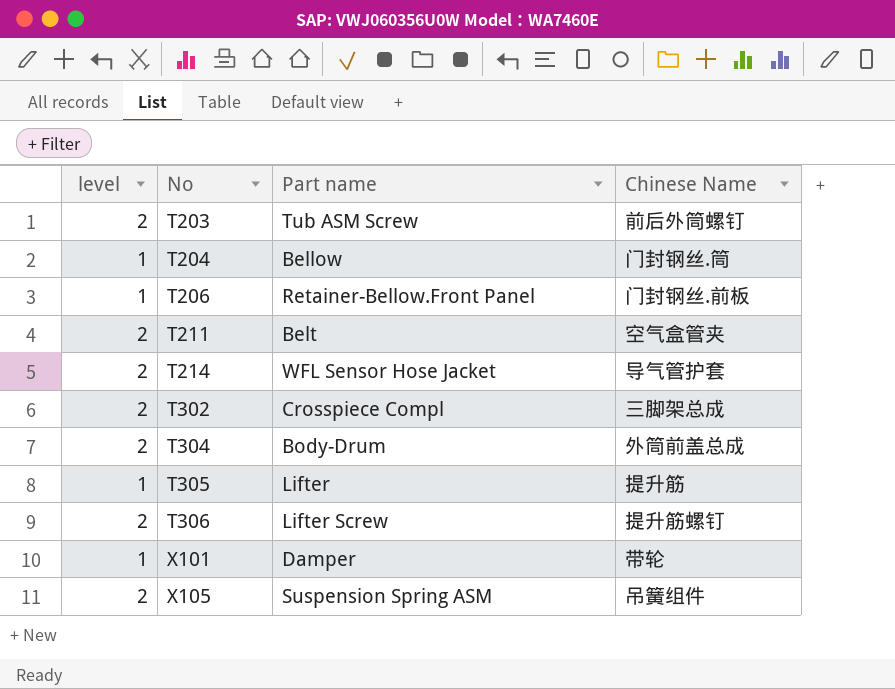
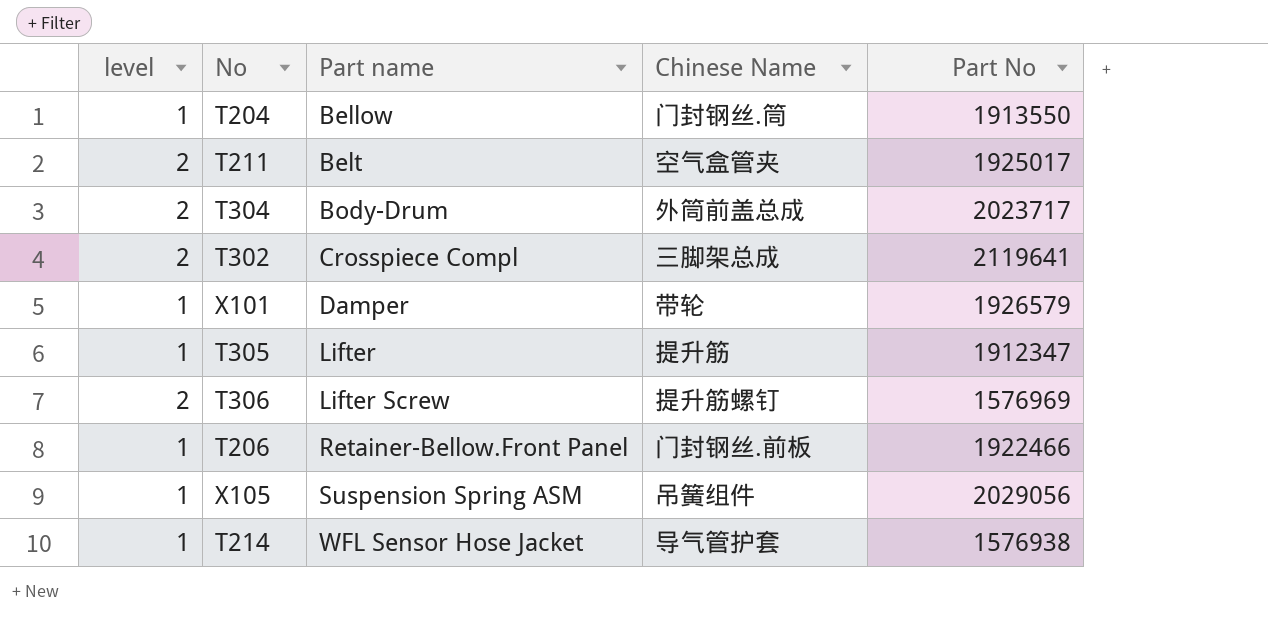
row order: No ascending -> Part name ascending
column Part No | position: none -> 5
row T203: 2 | Tub ASM Screw | 前后外筒螺钉 -> none
X105 | level: 2 -> 1
T214 | level: 2 -> 1

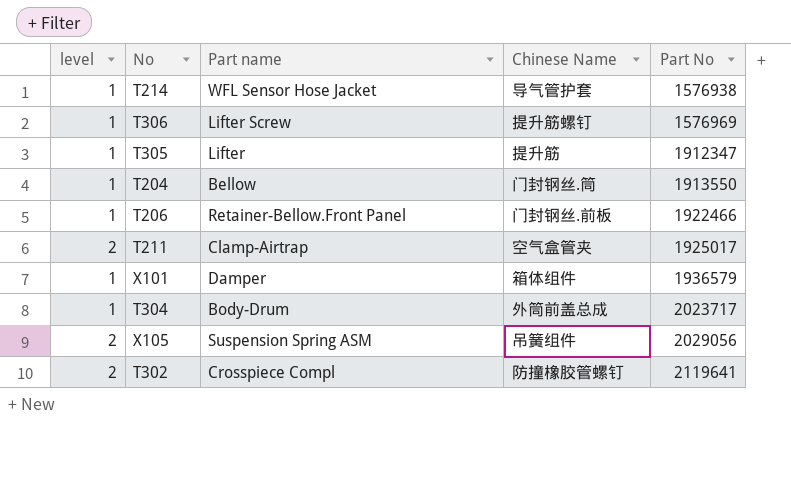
row order: Part name ascending -> Part No ascending
T306 | level: 2 -> 1
T211 | Part name: Belt -> Clamp-Airtrap
X101 | Chinese Name: 带轮 -> 箱体组件
X101 | Part No: 1926579 -> 1936579
T304 | level: 2 -> 1
X105 | level: 1 -> 2
T302 | Chinese Name: 三脚架总成 -> 防撞橡胶管螺钉

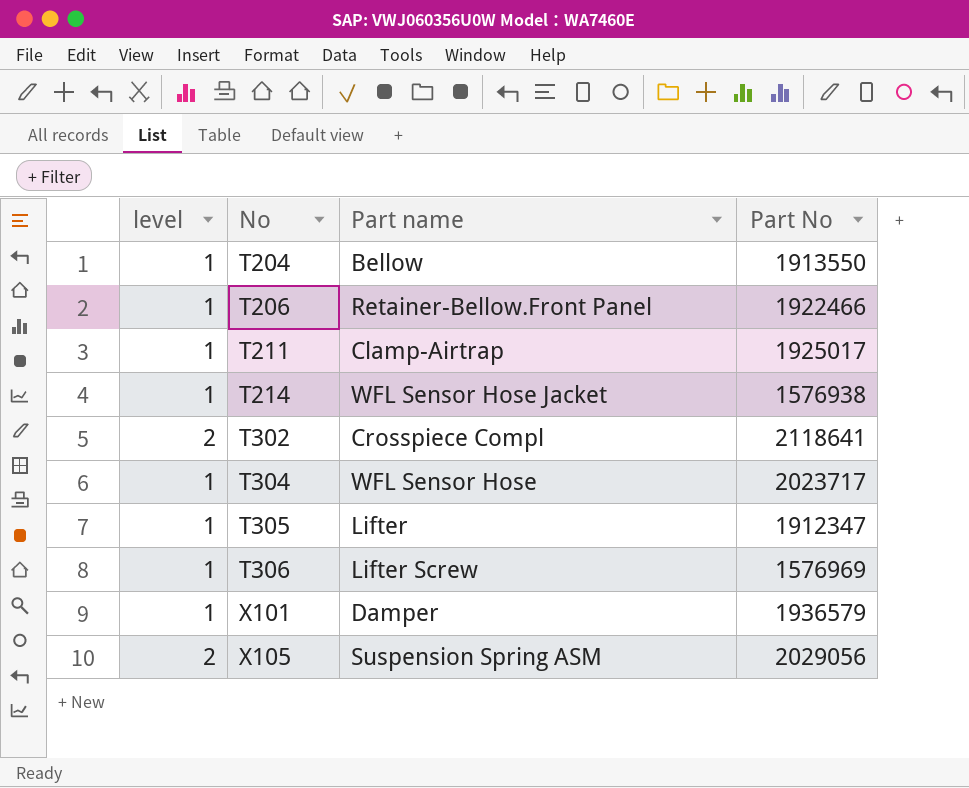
row order: Part No ascending -> No ascending
column Chinese Name | position: 4 -> none
T211 | level: 2 -> 1
T302 | Part No: 2119641 -> 2118641
T304 | Part name: Body-Drum -> WFL Sensor Hose

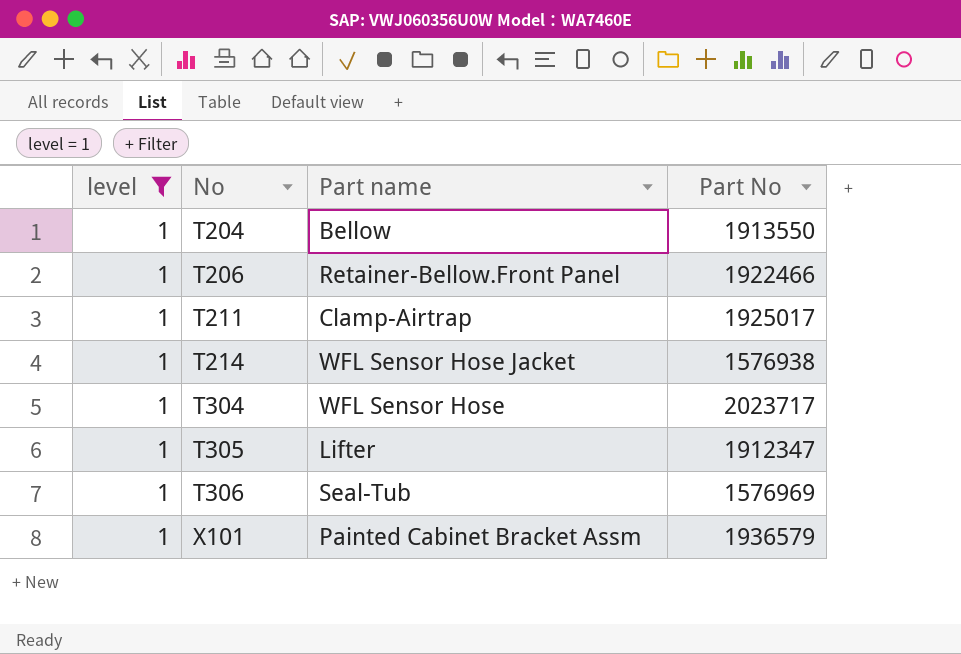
filter: none -> level = 1
T306 | Part name: Lifter Screw -> Seal-Tub
X101 | Part name: Damper -> Painted Cabinet Bracket Assm

